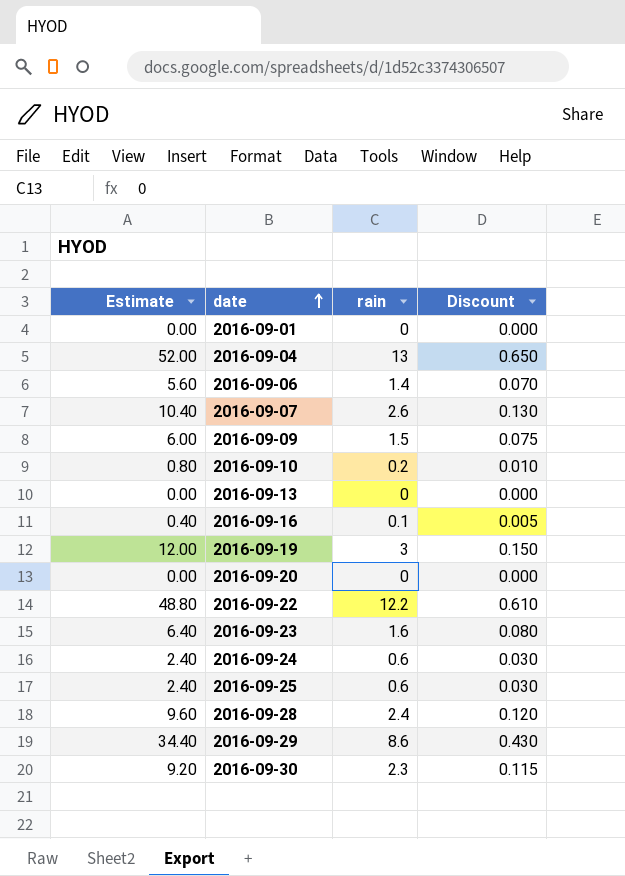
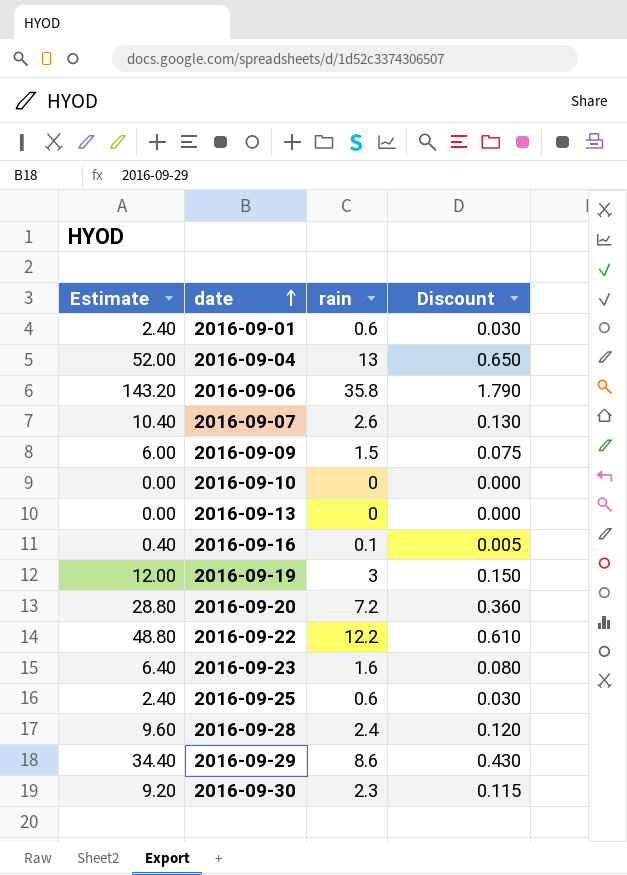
row 2016-09-24: 2.40 | 0.6 | 0.030 -> none
2016-09-01 | Estimate: 0.00 -> 2.40
2016-09-01 | rain: 0 -> 0.6
2016-09-01 | Discount: 0.000 -> 0.030
2016-09-06 | Estimate: 5.60 -> 143.20
2016-09-06 | rain: 1.4 -> 35.8
2016-09-06 | Discount: 0.070 -> 1.790
2016-09-10 | Estimate: 0.80 -> 0.00
2016-09-10 | rain: 0.2 -> 0
2016-09-10 | Discount: 0.010 -> 0.000
2016-09-20 | Estimate: 0.00 -> 28.80
2016-09-20 | rain: 0 -> 7.2
2016-09-20 | Discount: 0.000 -> 0.360

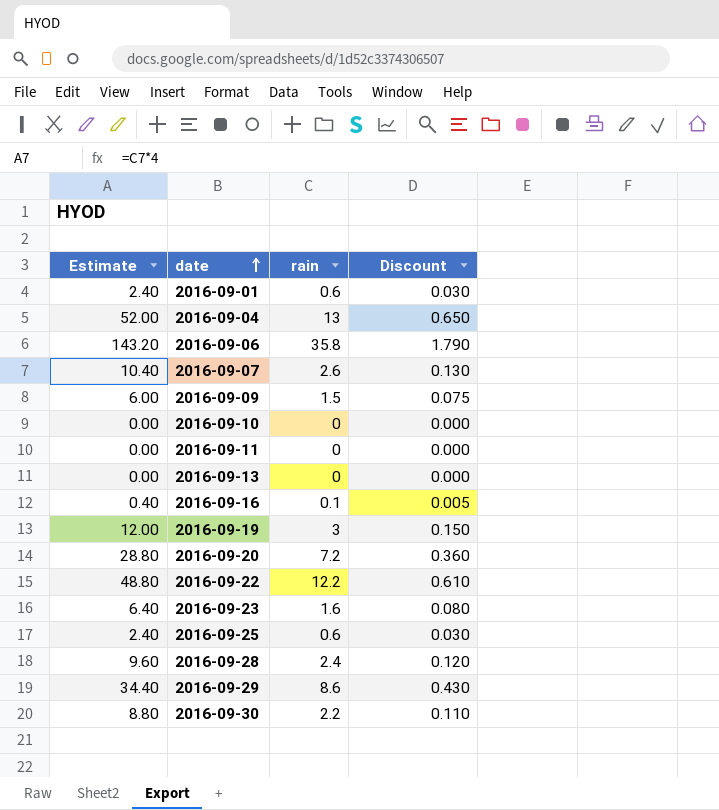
row 2016-09-11: none -> 0.00 | 0 | 0.000
2016-09-30 | Estimate: 9.20 -> 8.80
2016-09-30 | rain: 2.3 -> 2.2
2016-09-30 | Discount: 0.115 -> 0.110

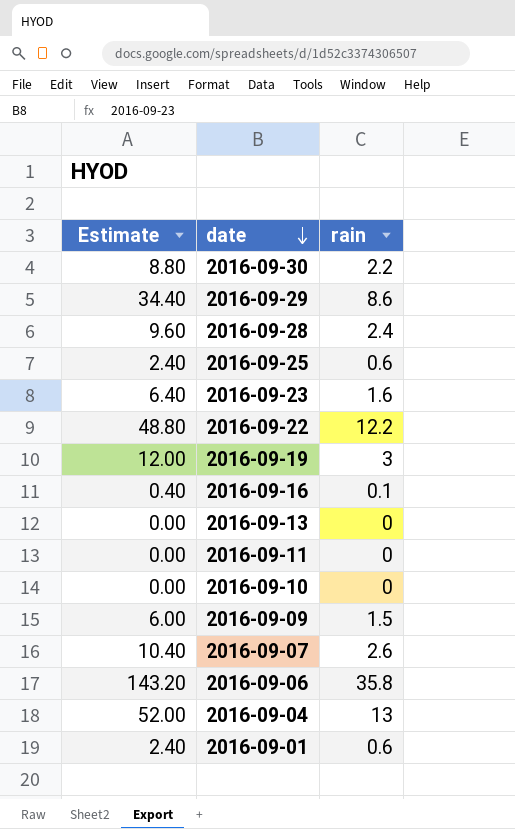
row order: date ascending -> date descending
column Discount | formula: [rain] * 0.05 -> none
row 2016-09-20: 28.80 | 7.2 | 0.360 -> none

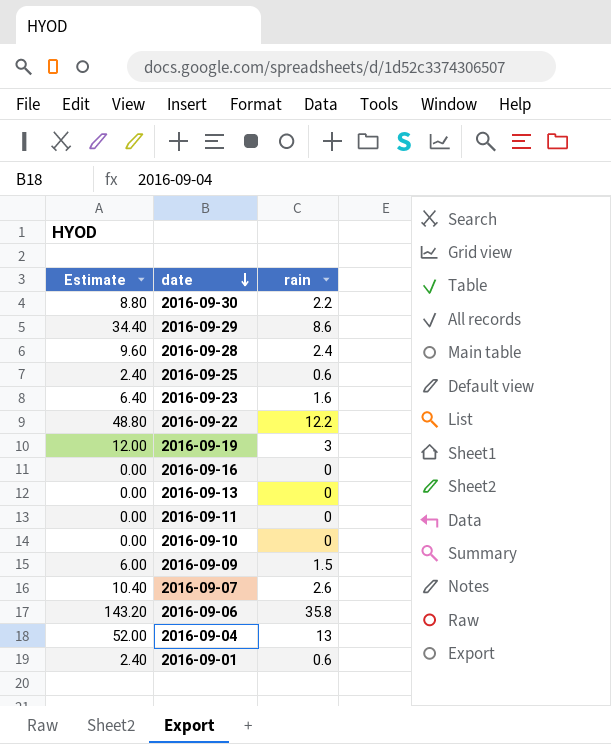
2016-09-16 | Estimate: 0.40 -> 0.00
2016-09-16 | rain: 0.1 -> 0

